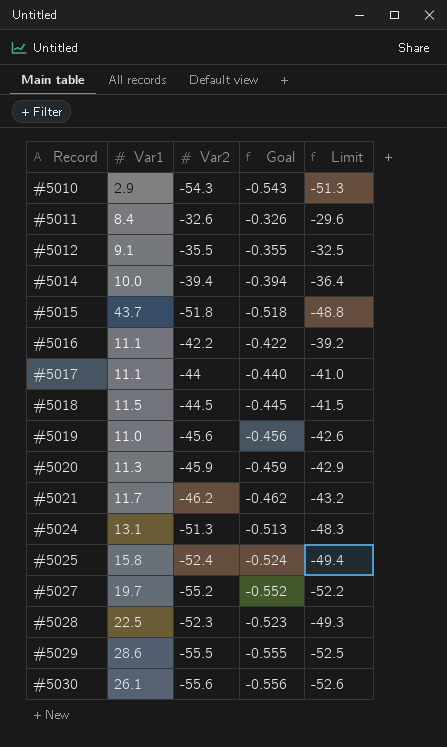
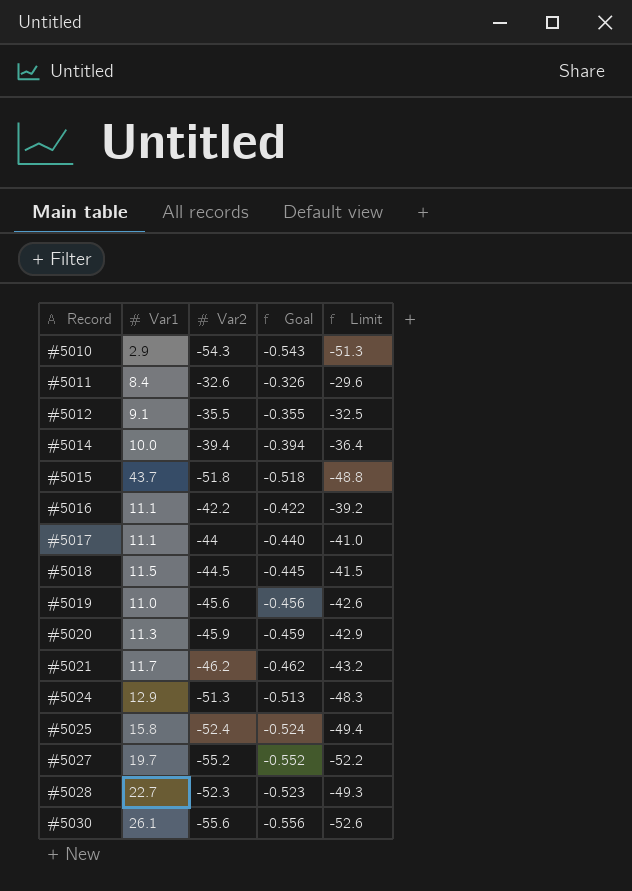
row #5029: 28.6 | -55.5 | -0.555 | -52.5 -> none
#5024 | Var1: 13.1 -> 12.9
#5028 | Var1: 22.5 -> 22.7

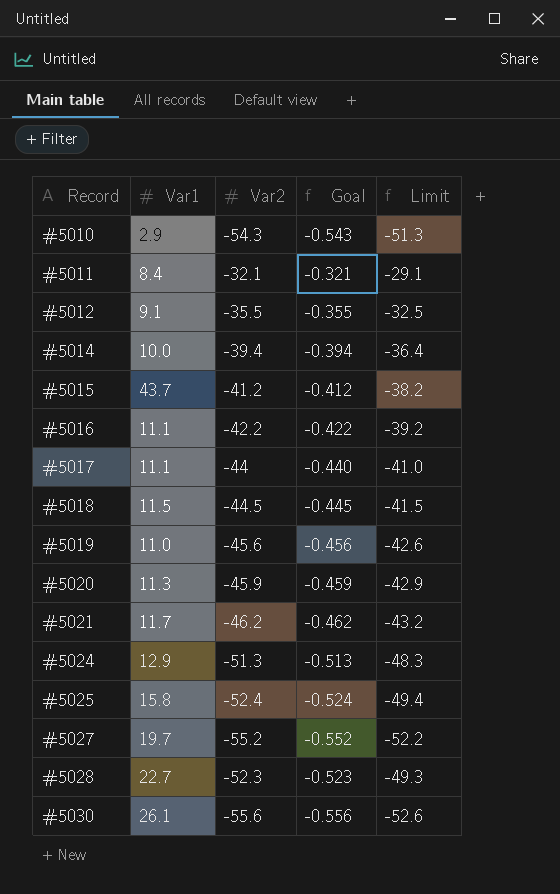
#5011 | Var2: -32.6 -> -32.1
#5011 | Goal: -0.326 -> -0.321
#5011 | Limit: -29.6 -> -29.1
#5015 | Var2: -51.8 -> -41.2
#5015 | Goal: -0.518 -> -0.412
#5015 | Limit: -48.8 -> -38.2

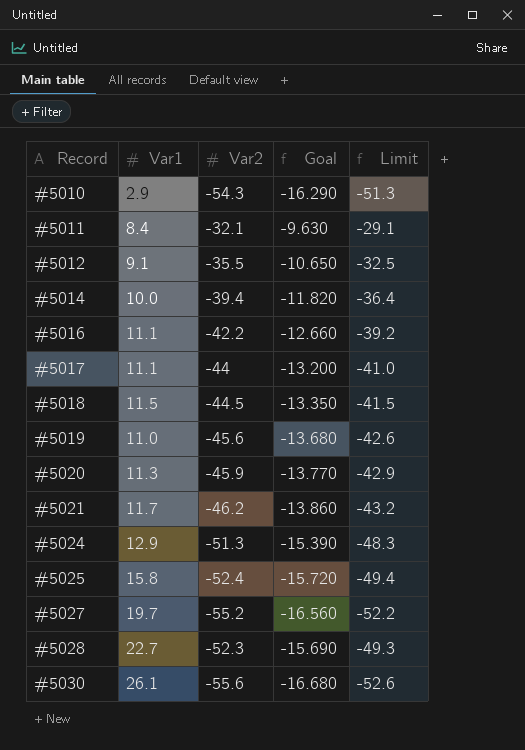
column Goal | formula: [Var2] * 0.01 -> [Var2] * 0.3
row #5015: 43.7 | -41.2 | -0.412 | -38.2 -> none

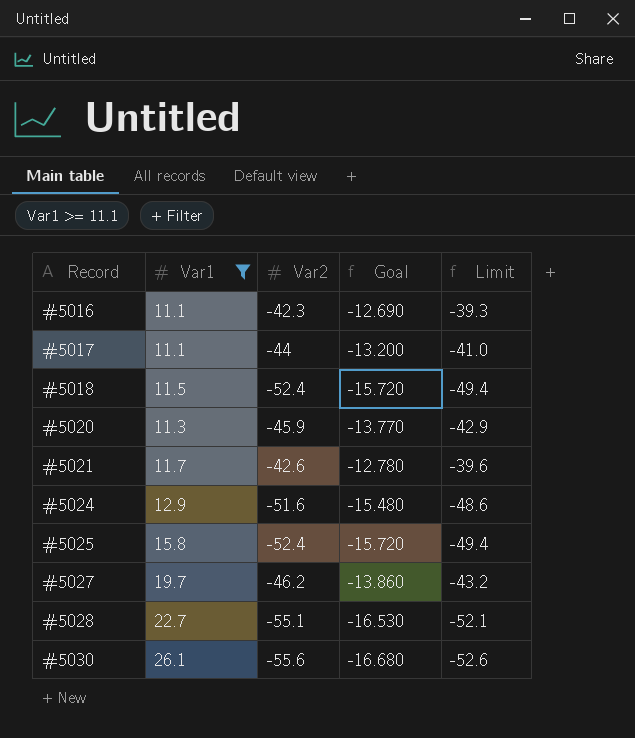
filter: none -> Var1 >= 11.1
#5016 | Var2: -42.2 -> -42.3
#5016 | Goal: -12.660 -> -12.690
#5016 | Limit: -39.2 -> -39.3
#5018 | Var2: -44.5 -> -52.4
#5018 | Goal: -13.350 -> -15.720
#5018 | Limit: -41.5 -> -49.4
#5021 | Var2: -46.2 -> -42.6
#5021 | Goal: -13.860 -> -12.780
#5021 | Limit: -43.2 -> -39.6
#5024 | Var2: -51.3 -> -51.6
#5024 | Goal: -15.390 -> -15.480
#5024 | Limit: -48.3 -> -48.6
#5027 | Var2: -55.2 -> -46.2
#5027 | Goal: -16.560 -> -13.860
#5027 | Limit: -52.2 -> -43.2
#5028 | Var2: -52.3 -> -55.1
#5028 | Goal: -15.690 -> -16.530
#5028 | Limit: -49.3 -> -52.1

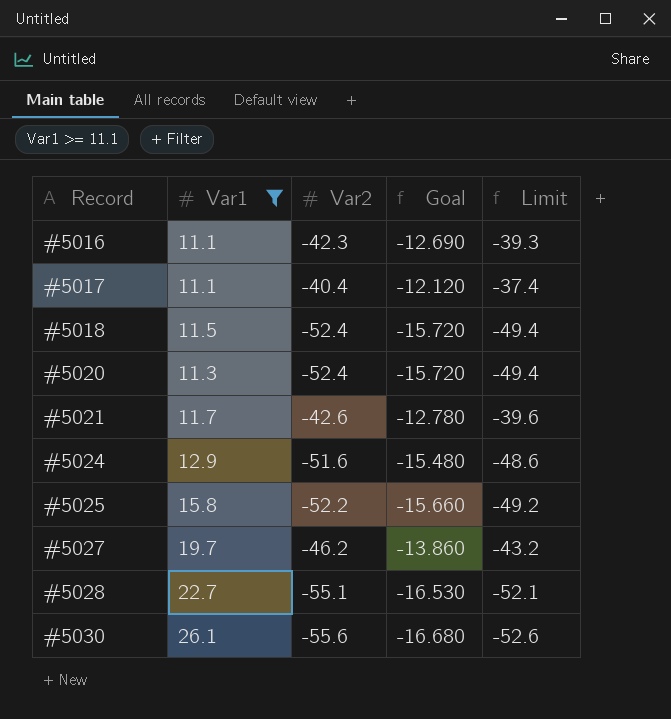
#5017 | Var2: -44 -> -40.4
#5017 | Goal: -13.200 -> -12.120
#5017 | Limit: -41.0 -> -37.4
#5020 | Var2: -45.9 -> -52.4
#5020 | Goal: -13.770 -> -15.720
#5020 | Limit: -42.9 -> -49.4
#5025 | Var2: -52.4 -> -52.2
#5025 | Goal: -15.720 -> -15.660
#5025 | Limit: -49.4 -> -49.2

